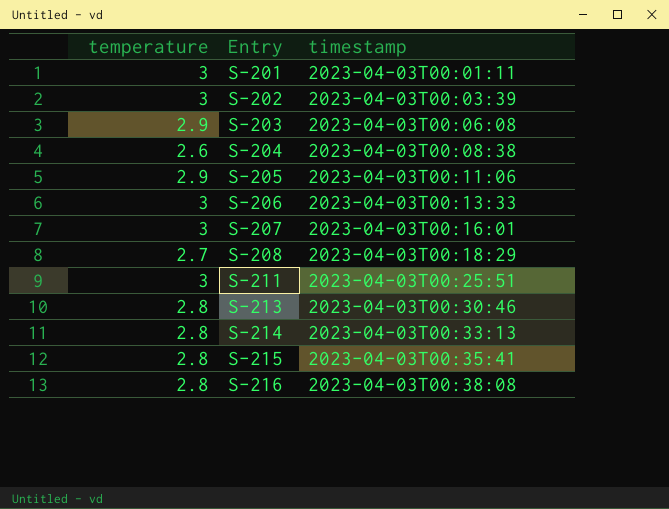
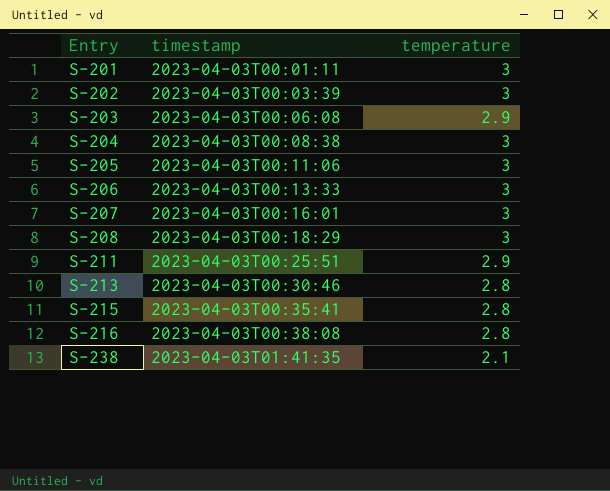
column temperature | position: 1 -> 3
row S-214: 2.8 | 2023-04-03T00:33:13 -> none
S-204 | temperature: 2.6 -> 3
S-205 | temperature: 2.9 -> 3
S-208 | temperature: 2.7 -> 3
S-211 | temperature: 3 -> 2.9
row S-238: none -> 2023-04-03T01:41:35 | 2.1

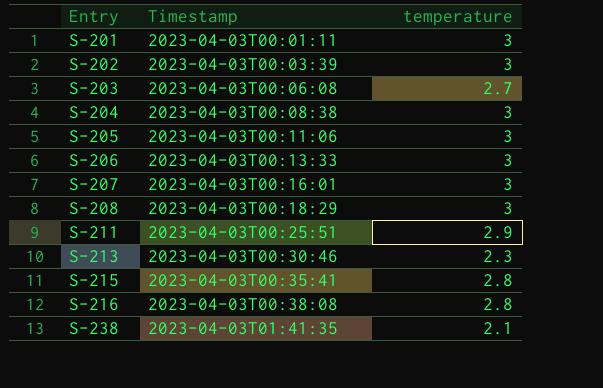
column name: timestamp -> Timestamp
S-203 | temperature: 2.9 -> 2.7
S-213 | temperature: 2.8 -> 2.3

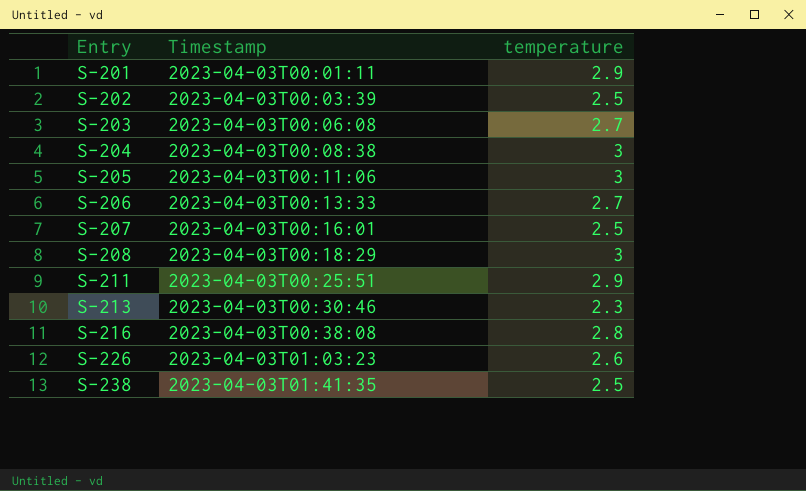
row S-215: 2023-04-03T00:35:41 | 2.8 -> none
S-201 | temperature: 3 -> 2.9
S-202 | temperature: 3 -> 2.5
S-206 | temperature: 3 -> 2.7
S-207 | temperature: 3 -> 2.5
row S-226: none -> 2023-04-03T01:03:23 | 2.6
S-238 | temperature: 2.1 -> 2.5

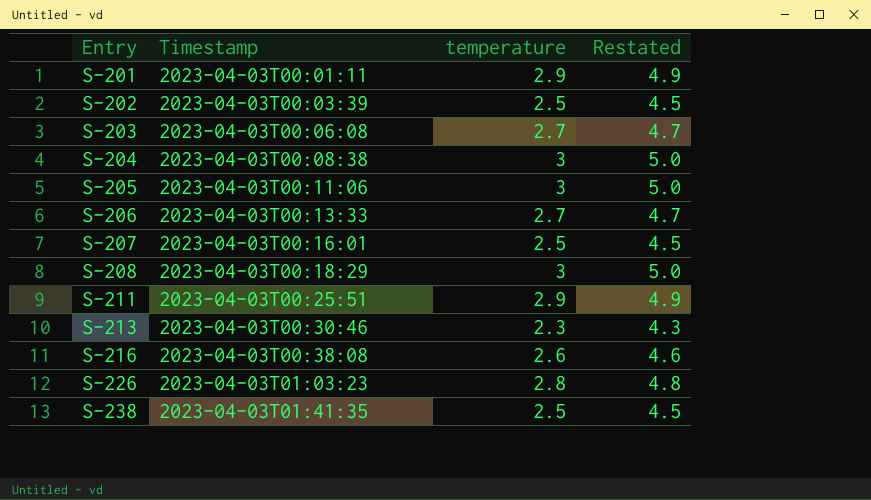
column Restated | formula: none -> [temperature] + 2
S-216 | temperature: 2.8 -> 2.6
S-226 | temperature: 2.6 -> 2.8

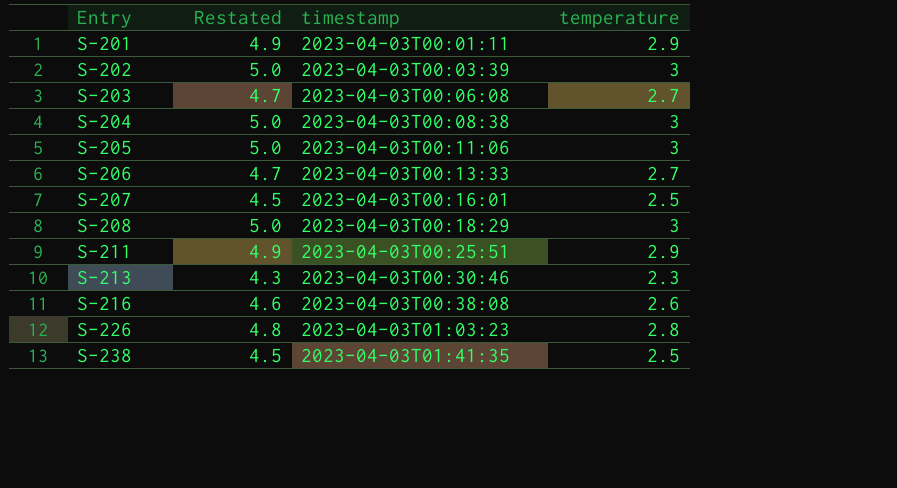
column Restated | position: 4 -> 2
column name: Timestamp -> timestamp
S-202 | Restated: 4.5 -> 5.0
S-202 | temperature: 2.5 -> 3

